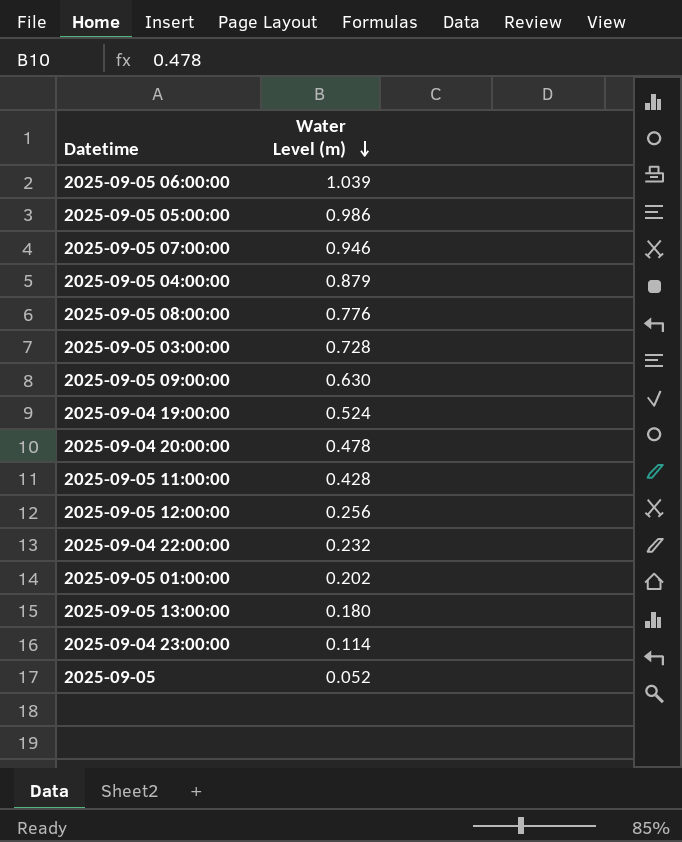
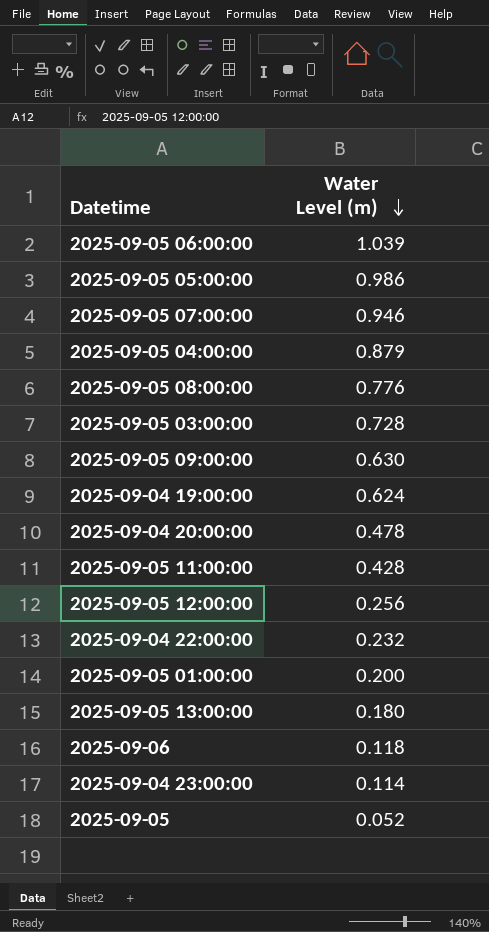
2025-09-04 19:00:00 | Water Level (m): 0.524 -> 0.624
2025-09-05 01:00:00 | Water Level (m): 0.202 -> 0.200
row 2025-09-06: none -> 0.118

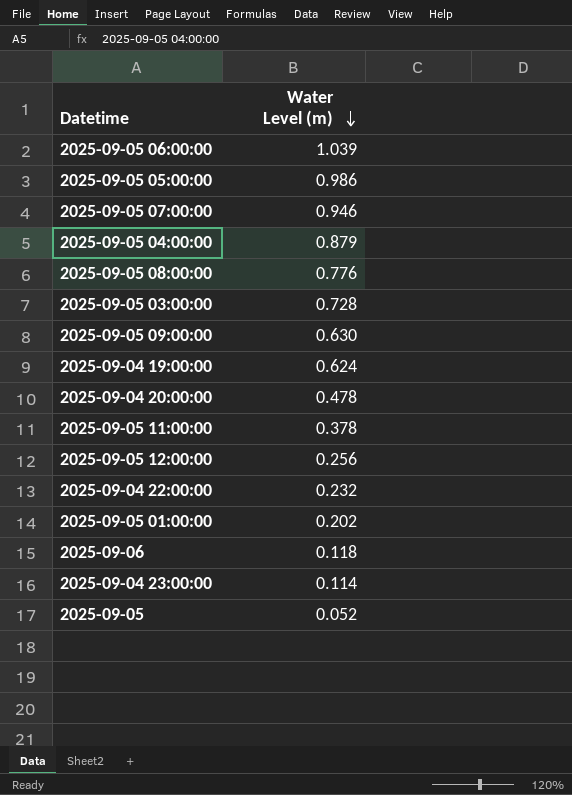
row 2025-09-05 13:00:00: 0.180 -> none
2025-09-05 11:00:00 | Water Level (m): 0.428 -> 0.378
2025-09-05 01:00:00 | Water Level (m): 0.200 -> 0.202

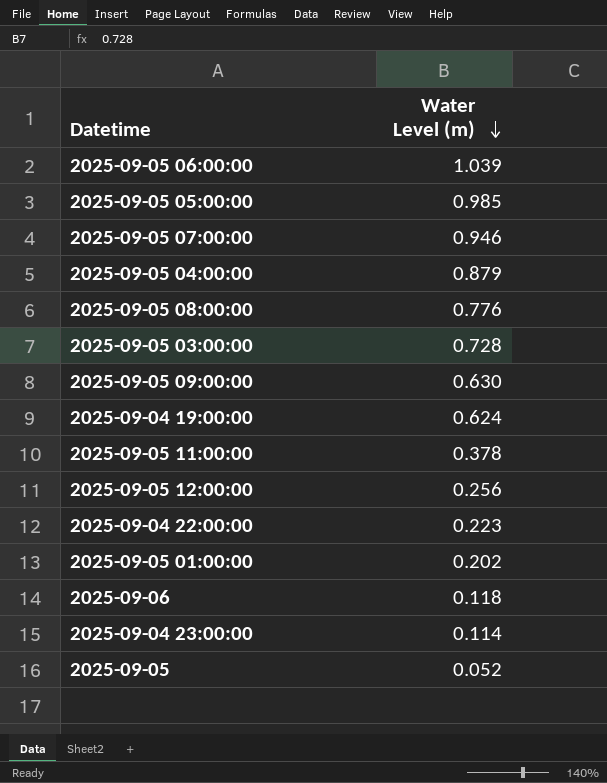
row 2025-09-04 20:00:00: 0.478 -> none
2025-09-05 05:00:00 | Water Level (m): 0.986 -> 0.985
2025-09-04 22:00:00 | Water Level (m): 0.232 -> 0.223

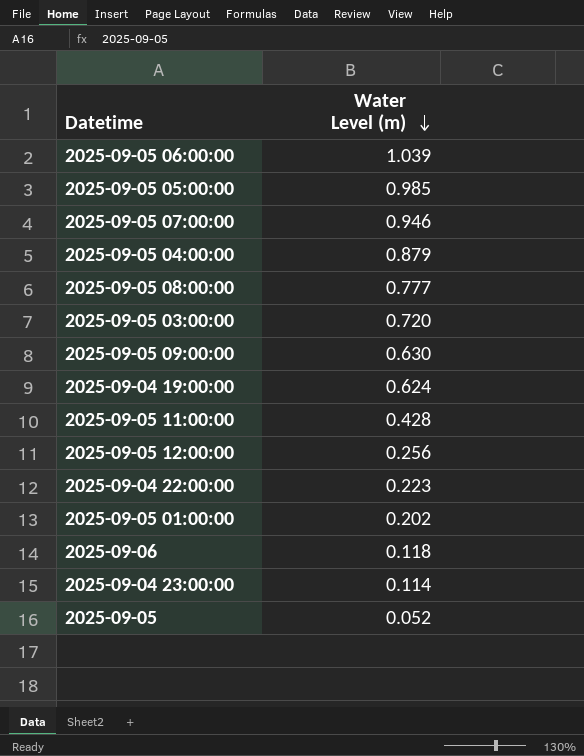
2025-09-05 08:00:00 | Water Level (m): 0.776 -> 0.777
2025-09-05 03:00:00 | Water Level (m): 0.728 -> 0.720
2025-09-05 11:00:00 | Water Level (m): 0.378 -> 0.428

